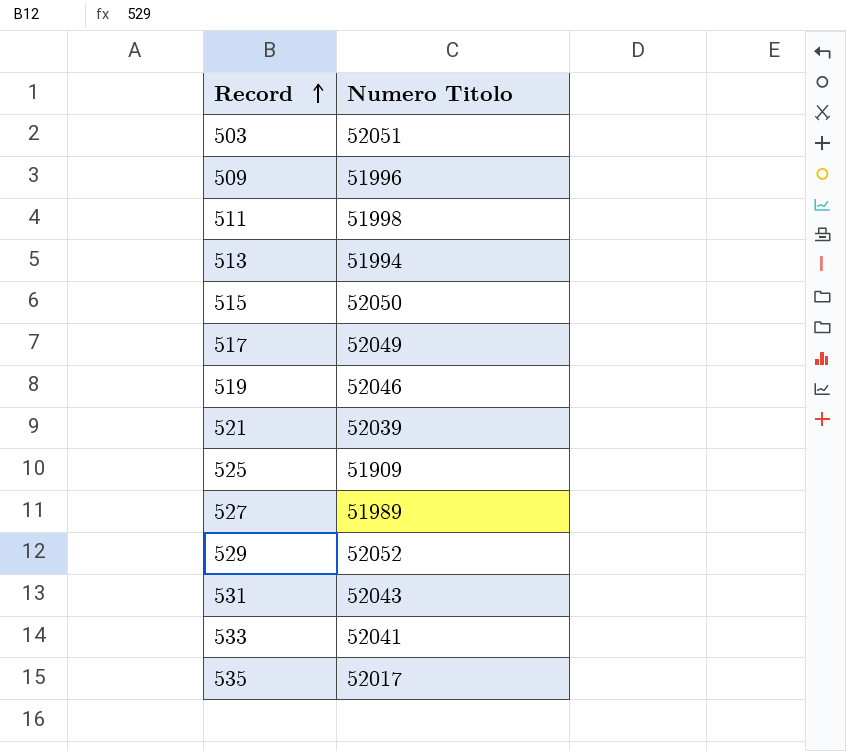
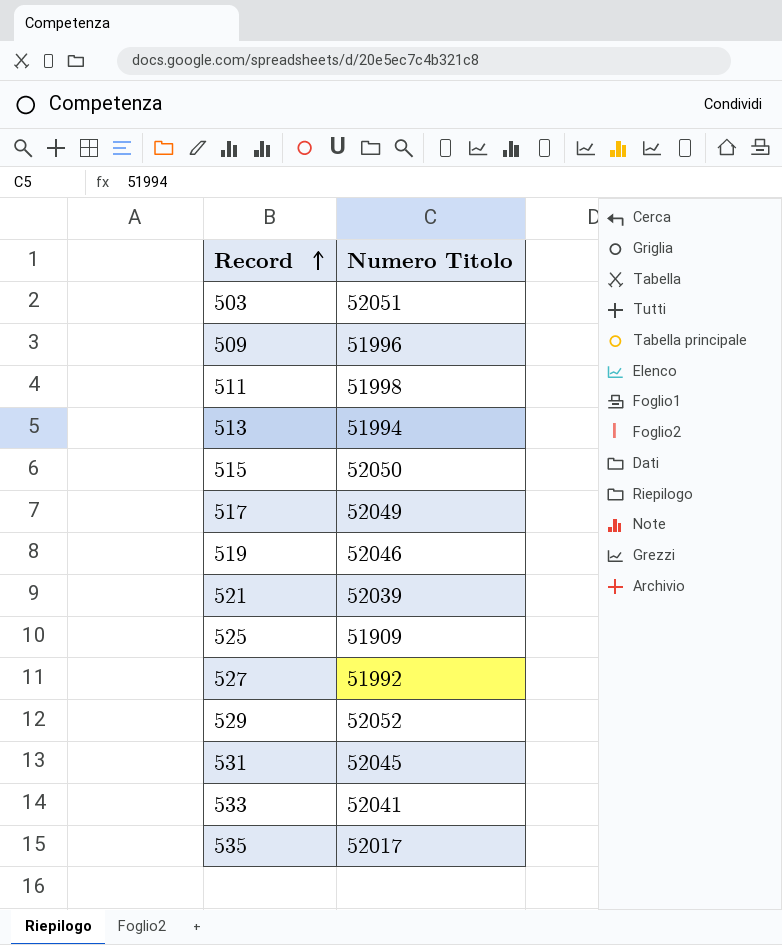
527 | Numero Titolo: 51989 -> 51992
531 | Numero Titolo: 52043 -> 52045

